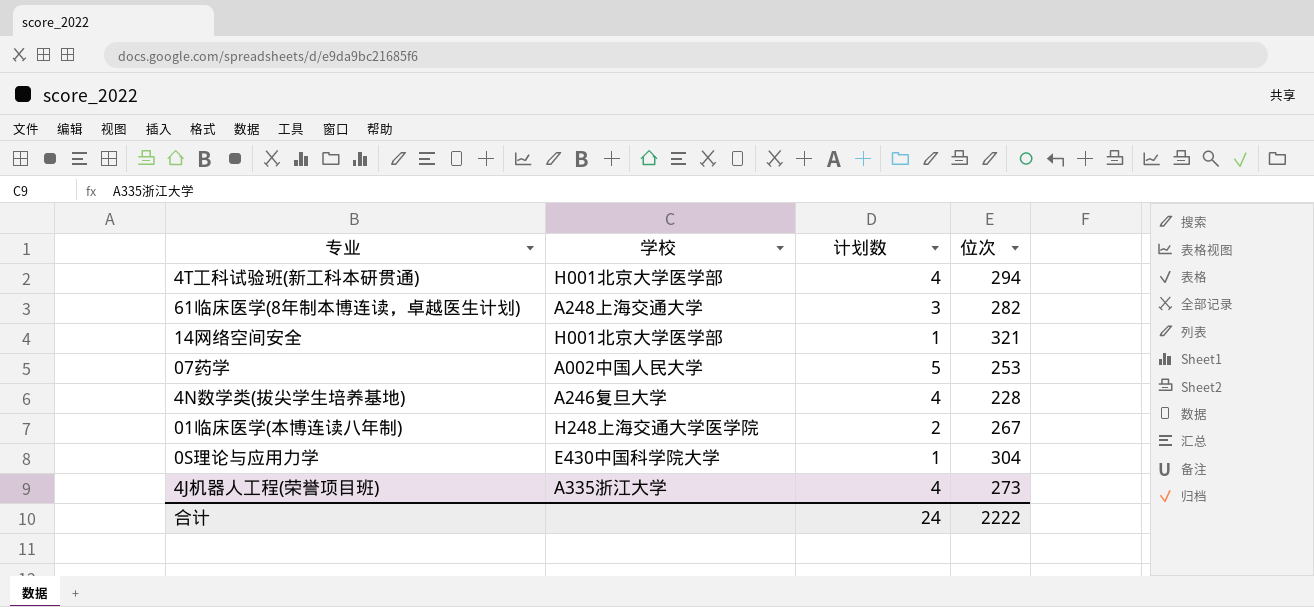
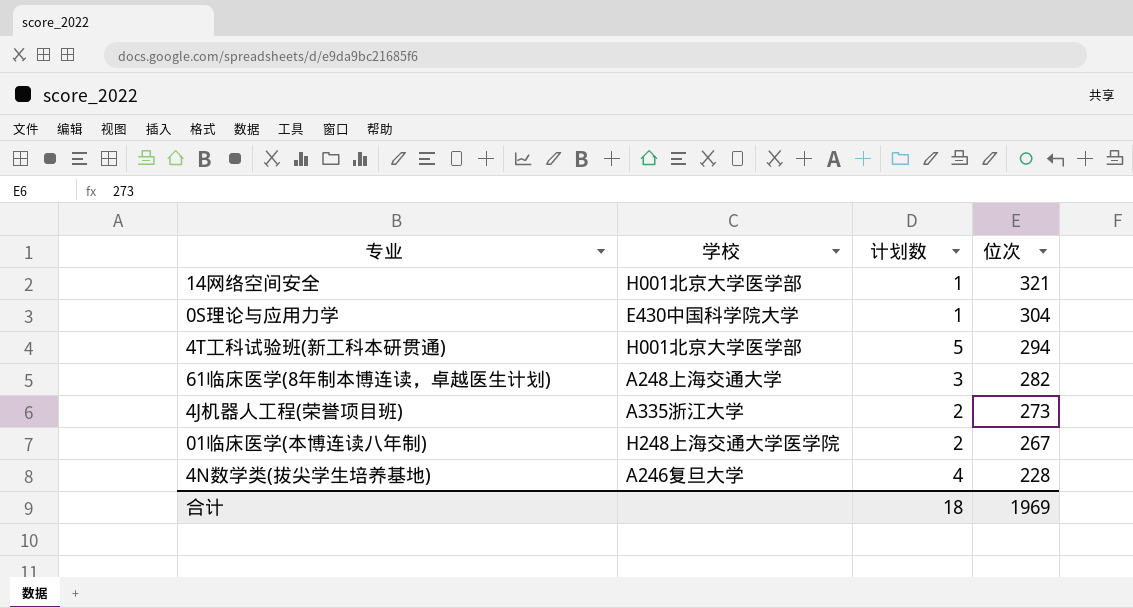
row order: none -> 位次 descending
row 07药学: A002中国人民大学 | 5 | 253 -> none
4T工科试验班(新工科本研贯通) | 计划数: 4 -> 5
4J机器人工程(荣誉项目班) | 计划数: 4 -> 2
合计 | 计划数: 24 -> 18
合计 | 位次: 2222 -> 1969

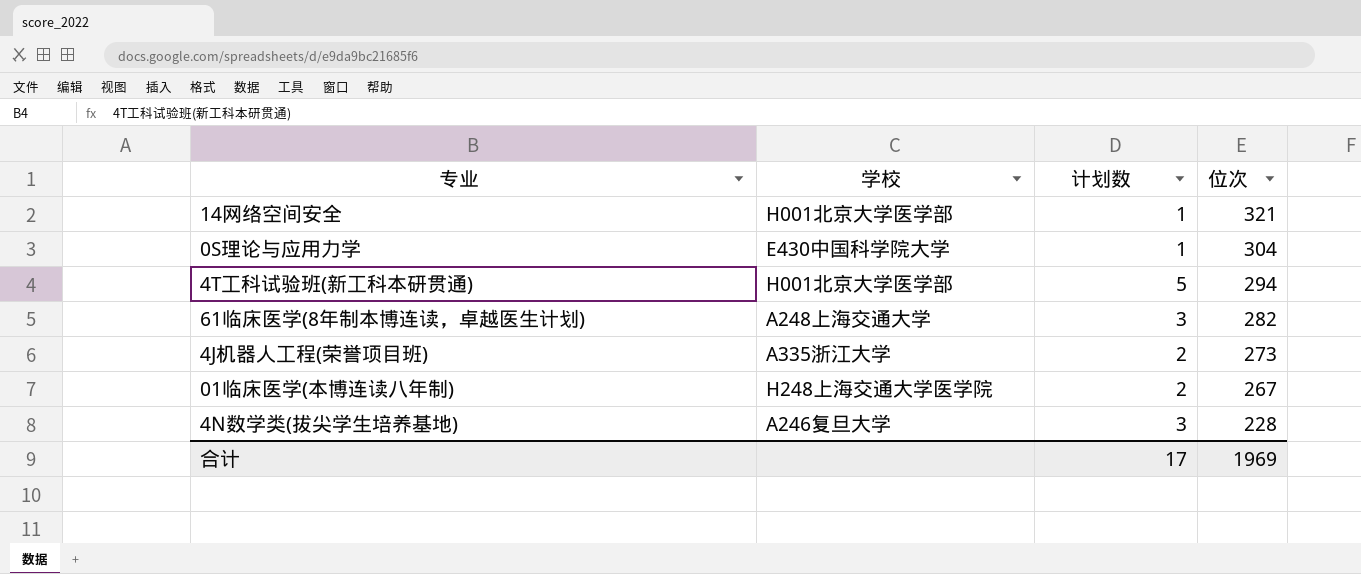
4N数学类(拔尖学生培养基地) | 计划数: 4 -> 3
合计 | 计划数: 18 -> 17

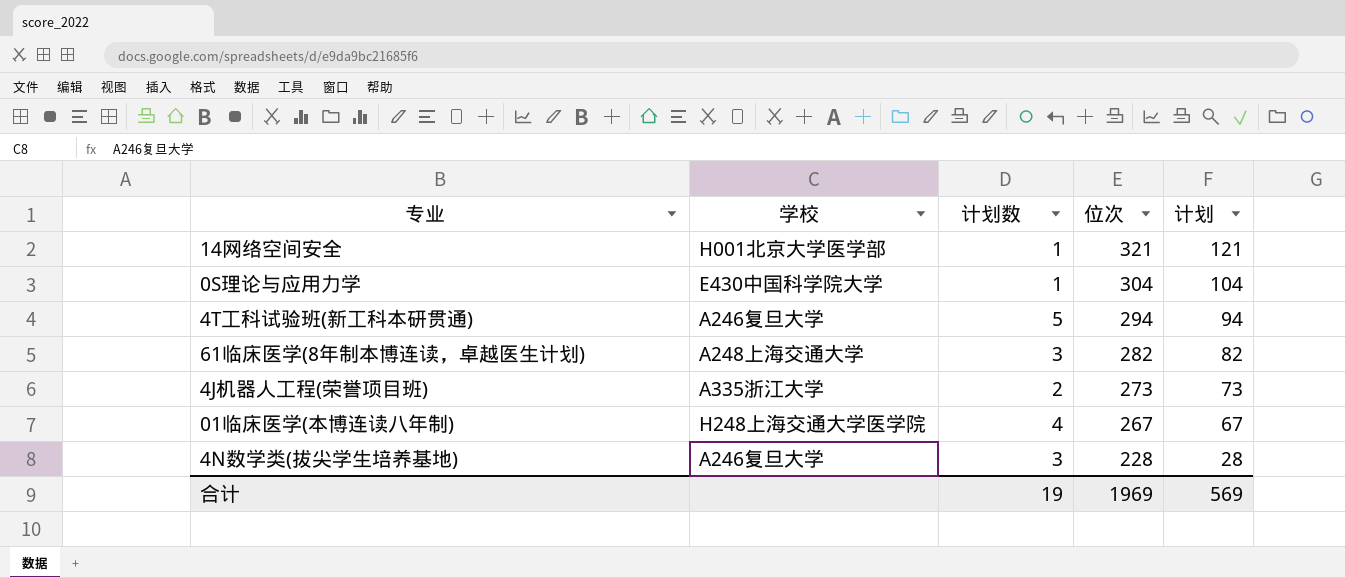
column 计划 | formula: none -> [位次] - 200
4T工科试验班(新工科本研贯通) | 学校: H001北京大学医学部 -> A246复旦大学
01临床医学(本博连读八年制) | 计划数: 2 -> 4
合计 | 计划数: 17 -> 19

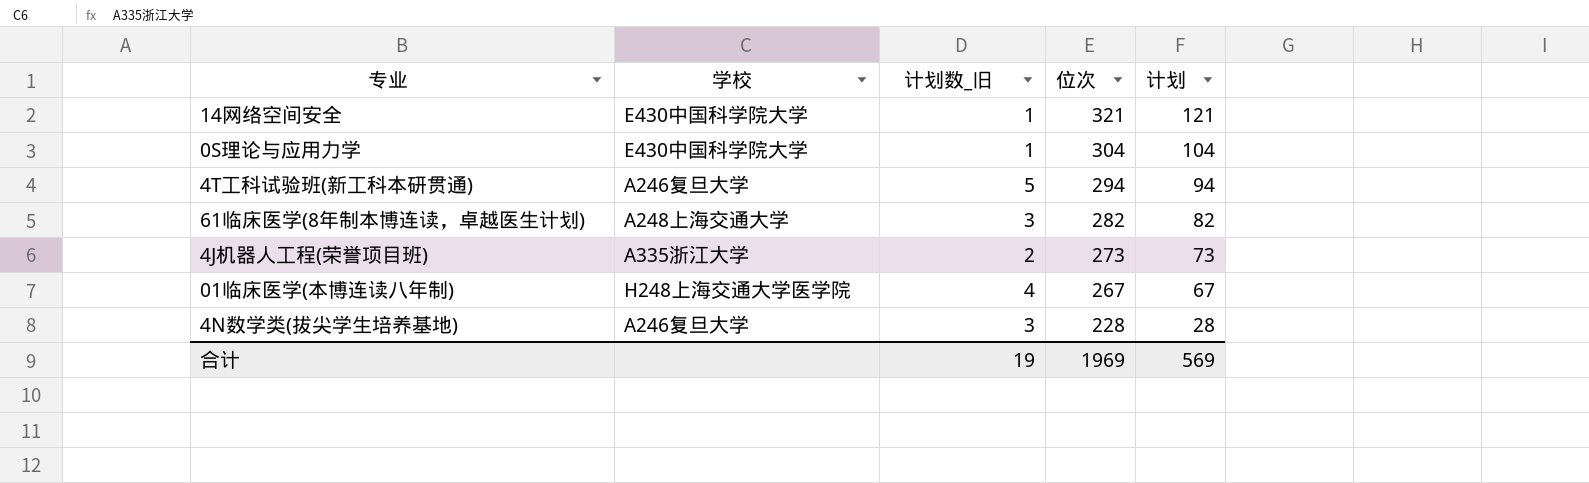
column name: 计划数 -> 计划数_旧
14网络空间安全 | 学校: H001北京大学医学部 -> E430中国科学院大学

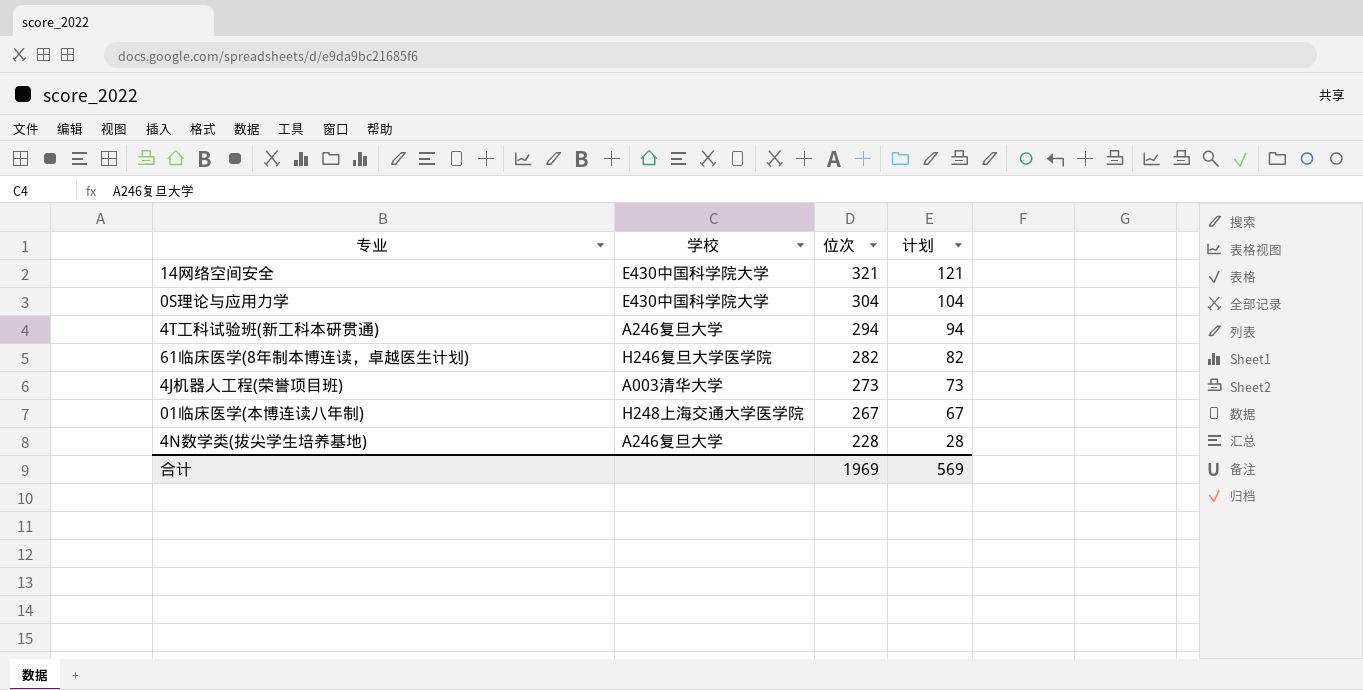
column 计划数_旧 | position: 3 -> none
61临床医学(8年制本博连读，卓越医生计划) | 学校: A248上海交通大学 -> H246复旦大学医学院
4J机器人工程(荣誉项目班) | 学校: A335浙江大学 -> A003清华大学

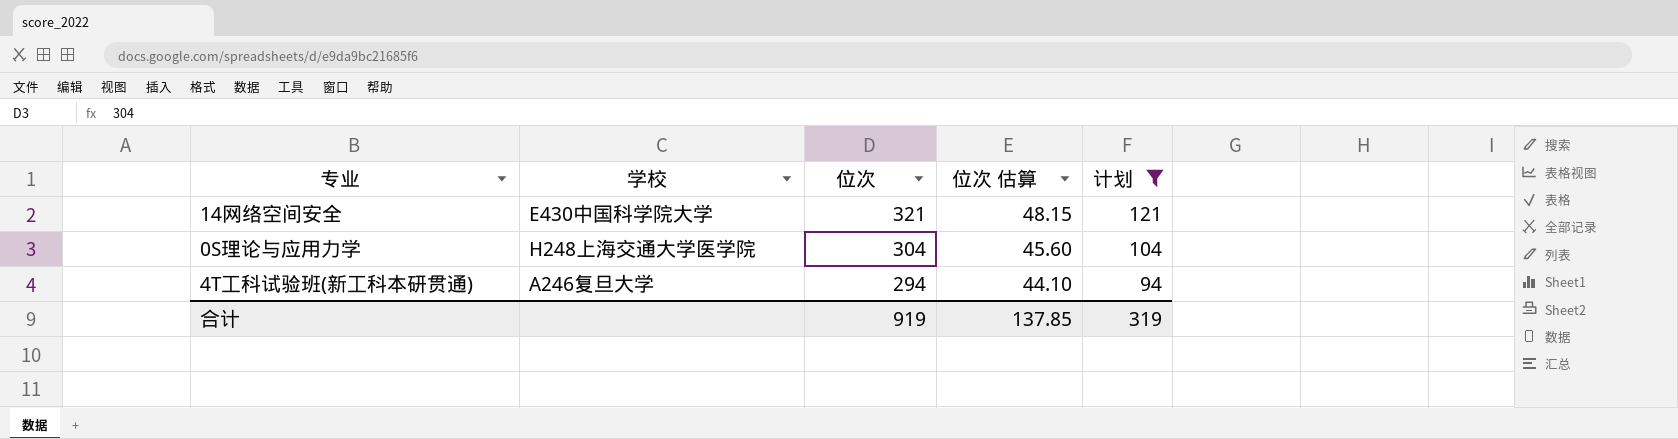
filter: none -> 计划 >= 94
column 位次 估算 | formula: none -> [位次] * 0.15
0S理论与应用力学 | 学校: E430中国科学院大学 -> H248上海交通大学医学院
合计 | 位次: 1969 -> 919
合计 | 计划: 569 -> 319

